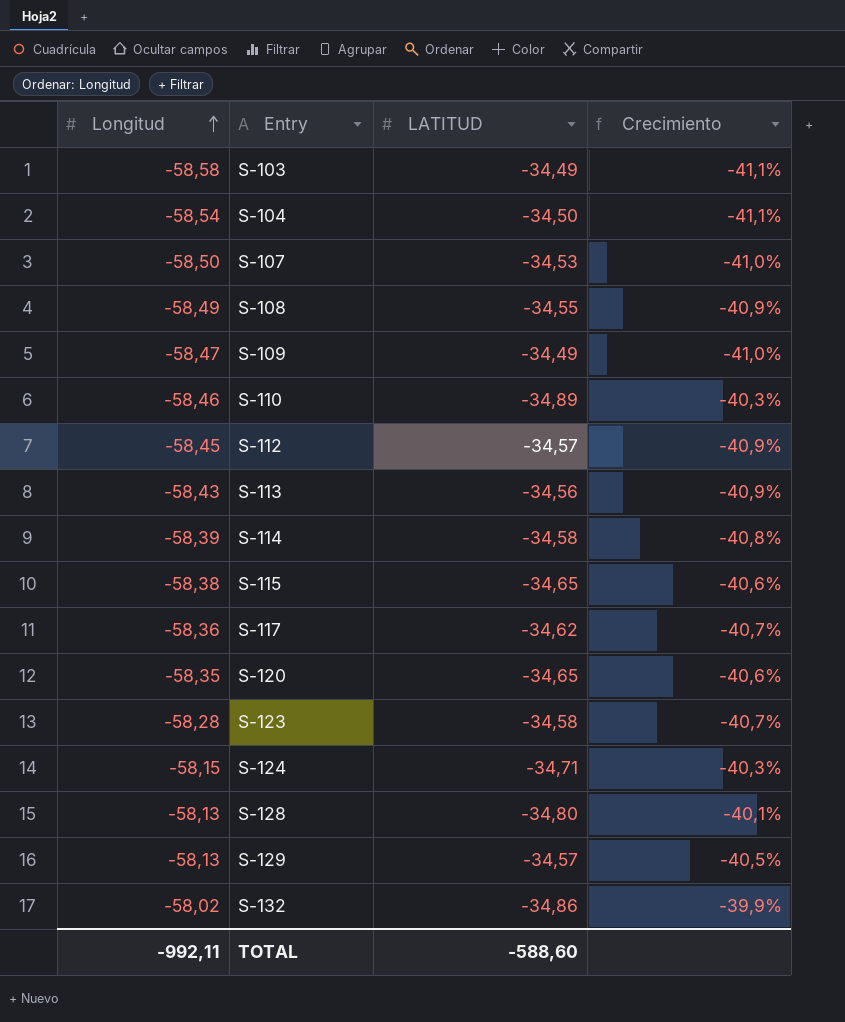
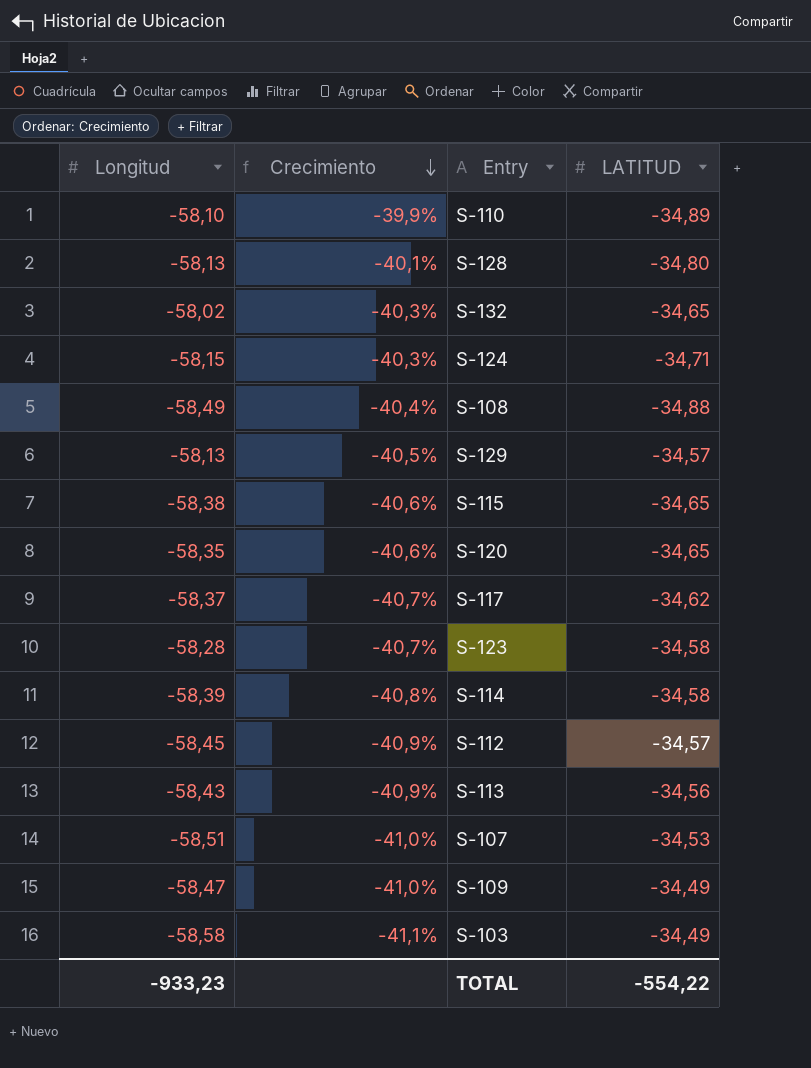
row order: Longitud ascending -> Crecimiento descending
column Crecimiento | position: 4 -> 2
row S-104: -58,54 | -34,50 | -41,1% -> none
S-110 | Longitud: -58,46 -> -58,10
S-110 | Crecimiento: -40,3% -> -39,9%
S-132 | Crecimiento: -39,9% -> -40,3%
S-132 | LATITUD: -34,86 -> -34,65
S-108 | Crecimiento: -40,9% -> -40,4%
S-108 | LATITUD: -34,55 -> -34,88
S-117 | Longitud: -58,36 -> -58,37
S-107 | Longitud: -58,50 -> -58,51
TOTAL | Longitud: -992,11 -> -933,23
TOTAL | LATITUD: -588,60 -> -554,22

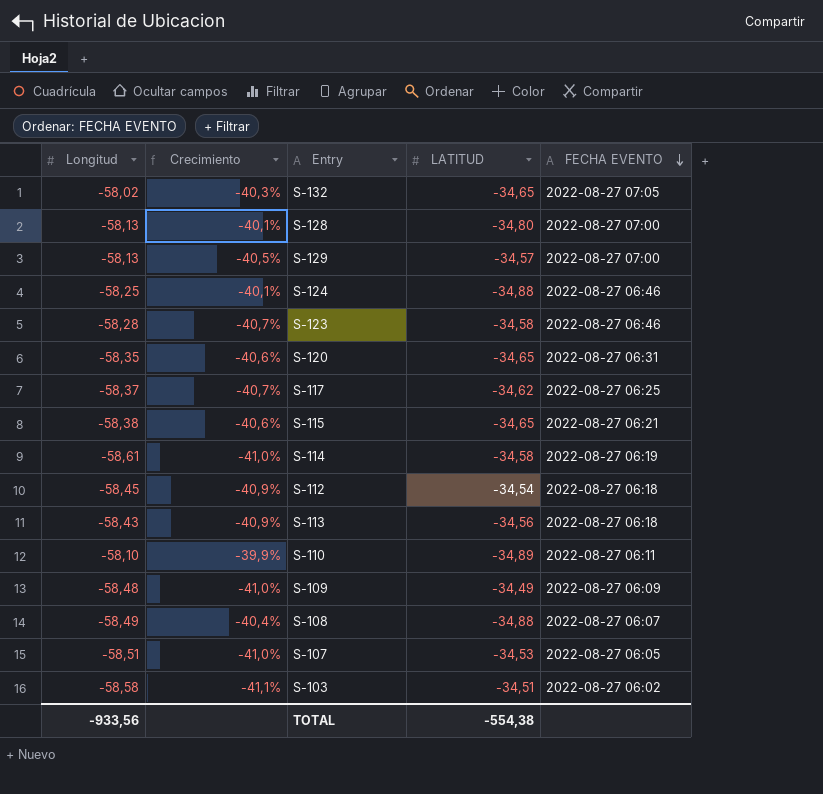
row order: Crecimiento descending -> FECHA EVENTO descending
column FECHA EVENTO | position: none -> 5
S-124 | Longitud: -58,15 -> -58,25
S-124 | Crecimiento: -40,3% -> -40,1%
S-124 | LATITUD: -34,71 -> -34,88
S-114 | Longitud: -58,39 -> -58,61
S-114 | Crecimiento: -40,8% -> -41,0%
S-112 | LATITUD: -34,57 -> -34,54
S-109 | Longitud: -58,47 -> -58,48
S-103 | LATITUD: -34,49 -> -34,51
TOTAL | Longitud: -933,23 -> -933,56
TOTAL | LATITUD: -554,22 -> -554,38

